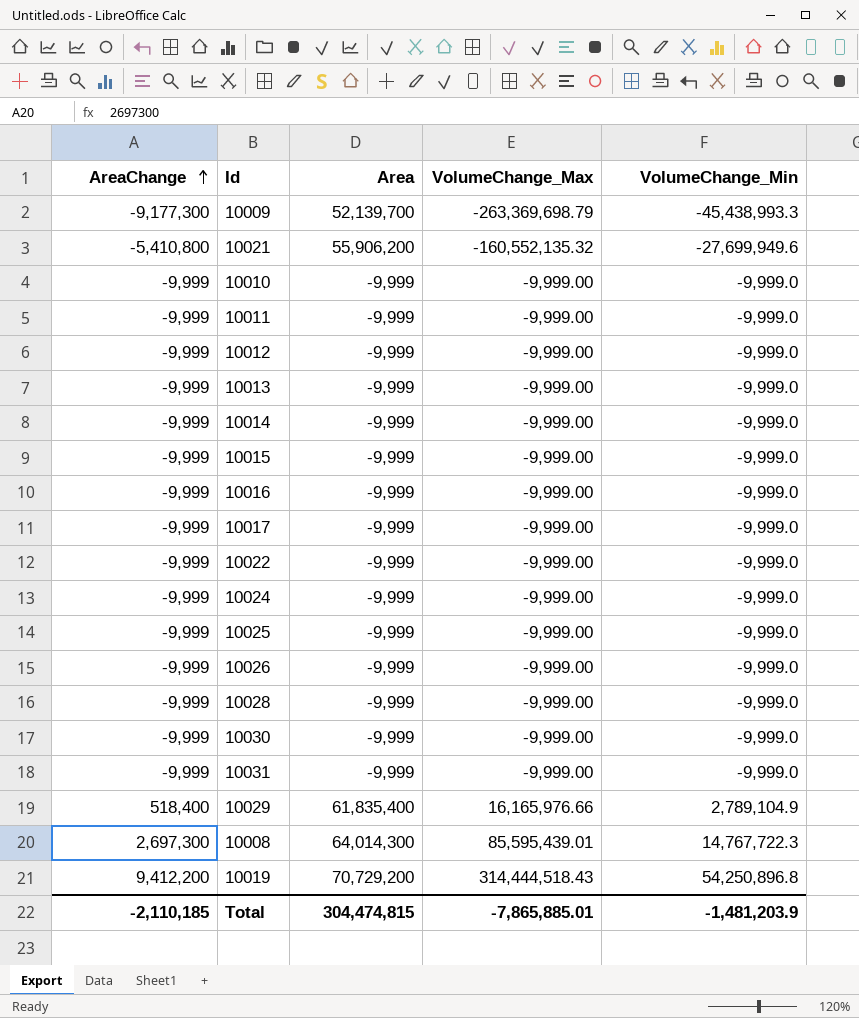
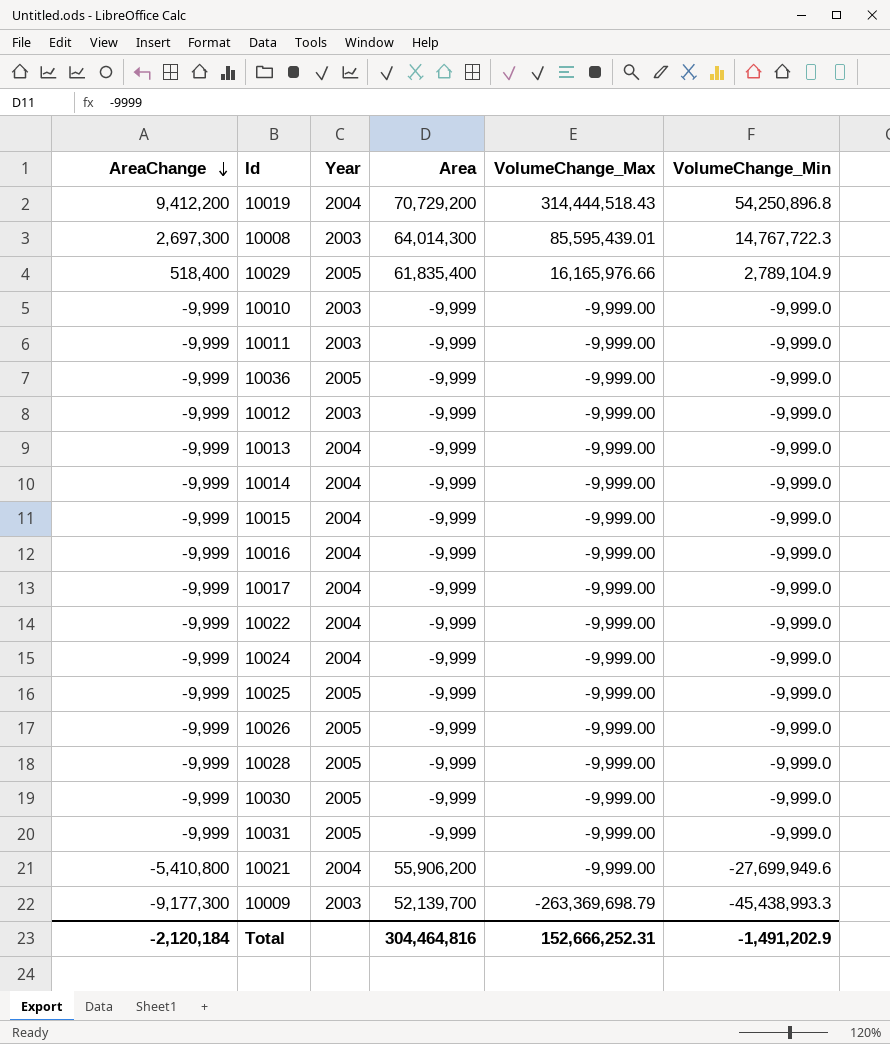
row order: AreaChange ascending -> AreaChange descending
column Year | position: none -> 3
row 10036: none -> -9,999 | 2005 | -9,999 | -9,999.00 | -9,999.0
10021 | VolumeChange_Max: -160,552,135.32 -> -9,999.00
Total | AreaChange: -2,110,185 -> -2,120,184
Total | Area: 304,474,815 -> 304,464,816
Total | VolumeChange_Max: -7,865,885.01 -> 152,666,252.31
Total | VolumeChange_Min: -1,481,203.9 -> -1,491,202.9

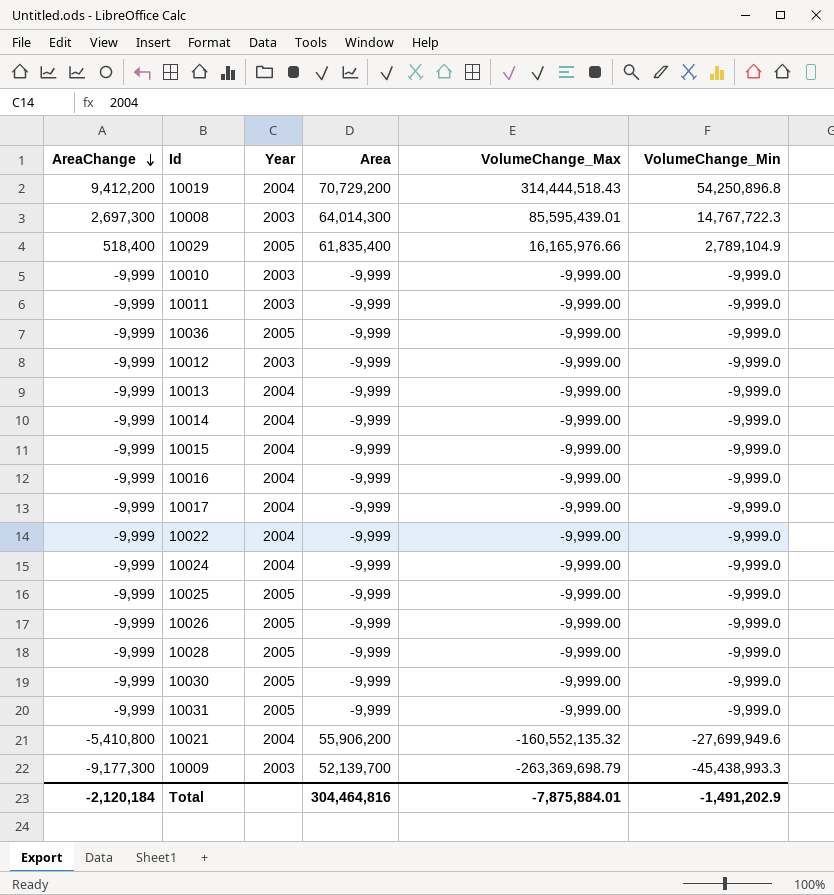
10021 | VolumeChange_Max: -9,999.00 -> -160,552,135.32
Total | VolumeChange_Max: 152,666,252.31 -> -7,875,884.01

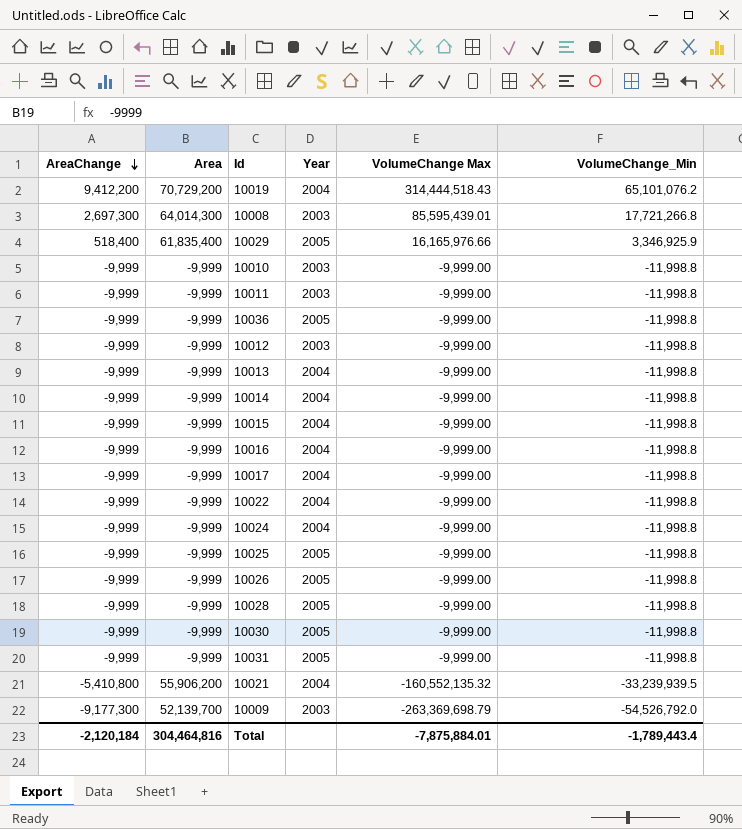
column Area | position: 4 -> 2
column name: VolumeChange_Max -> VolumeChange Max
10019 | VolumeChange_Min: 54,250,896.8 -> 65,101,076.2
10008 | VolumeChange_Min: 14,767,722.3 -> 17,721,266.8
10029 | VolumeChange_Min: 2,789,104.9 -> 3,346,925.9
10010 | VolumeChange_Min: -9,999.0 -> -11,998.8
10011 | VolumeChange_Min: -9,999.0 -> -11,998.8
10036 | VolumeChange_Min: -9,999.0 -> -11,998.8
10012 | VolumeChange_Min: -9,999.0 -> -11,998.8
10013 | VolumeChange_Min: -9,999.0 -> -11,998.8
10014 | VolumeChange_Min: -9,999.0 -> -11,998.8
10015 | VolumeChange_Min: -9,999.0 -> -11,998.8
10016 | VolumeChange_Min: -9,999.0 -> -11,998.8
10017 | VolumeChange_Min: -9,999.0 -> -11,998.8
10022 | VolumeChange_Min: -9,999.0 -> -11,998.8
10024 | VolumeChange_Min: -9,999.0 -> -11,998.8
10025 | VolumeChange_Min: -9,999.0 -> -11,998.8
10026 | VolumeChange_Min: -9,999.0 -> -11,998.8
10028 | VolumeChange_Min: -9,999.0 -> -11,998.8
10030 | VolumeChange_Min: -9,999.0 -> -11,998.8
10031 | VolumeChange_Min: -9,999.0 -> -11,998.8
10021 | VolumeChange_Min: -27,699,949.6 -> -33,239,939.5
10009 | VolumeChange_Min: -45,438,993.3 -> -54,526,792.0
Total | VolumeChange_Min: -1,491,202.9 -> -1,789,443.4

